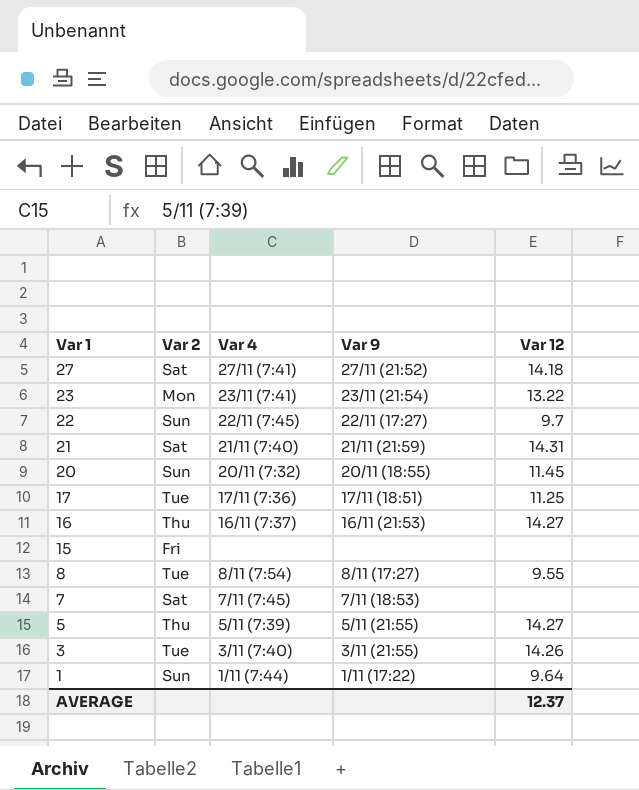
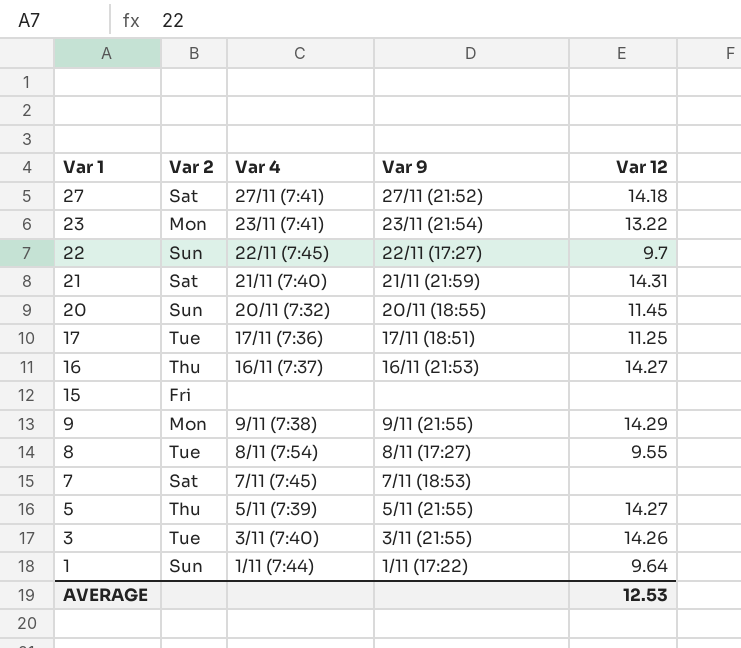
row 9: none -> Mon | 9/11 (7:38) | 9/11 (21:55) | 14.29
AVERAGE | Var 12: 12.37 -> 12.53

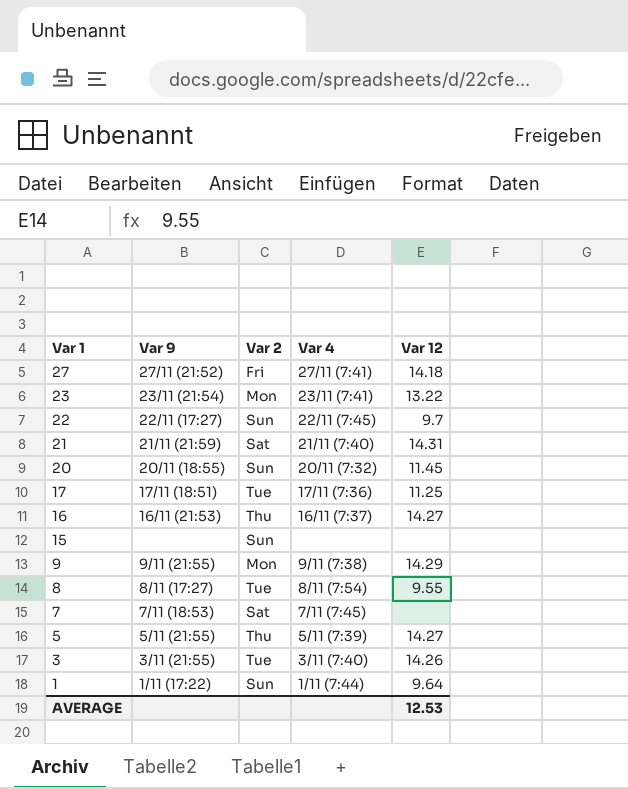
column Var 9 | position: 4 -> 2
27 | Var 2: Sat -> Fri
15 | Var 2: Fri -> Sun

